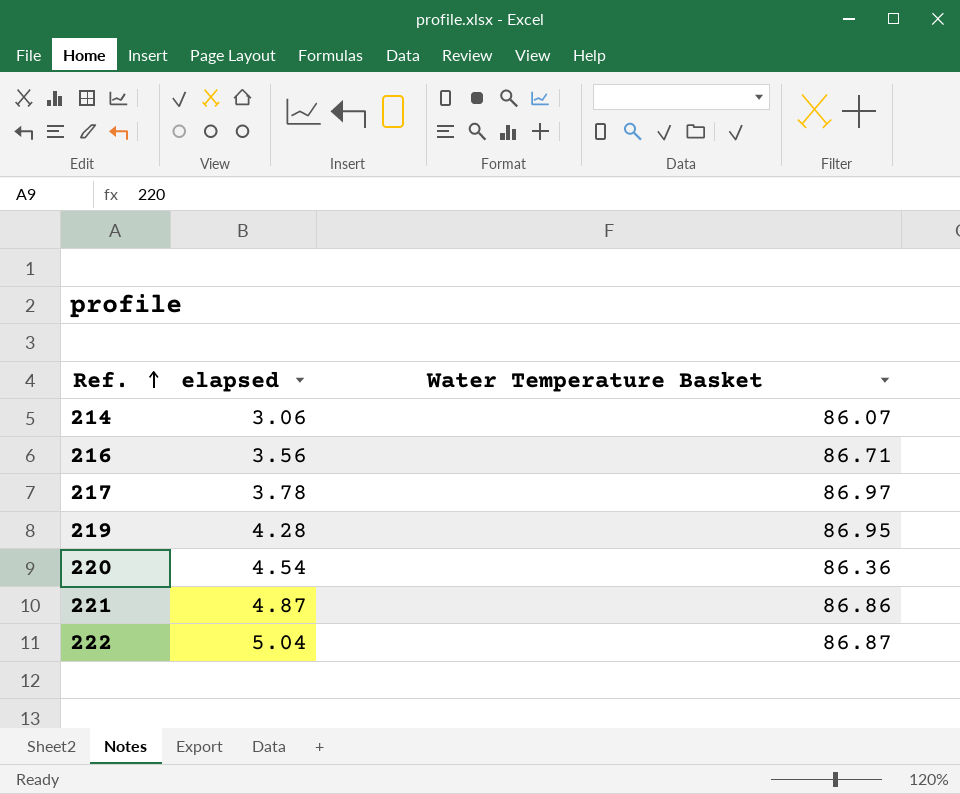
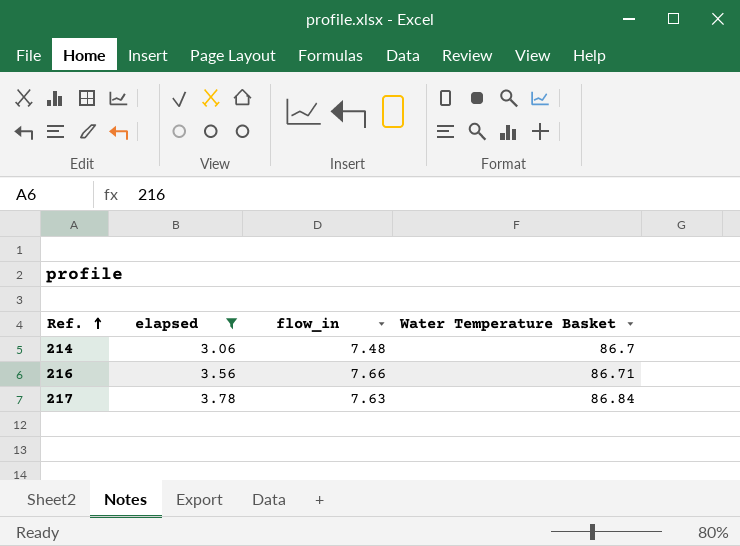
filter: none -> elapsed <= 3.78
column flow_in | position: none -> 3
214 | Water Temperature Basket: 86.07 -> 86.7
217 | Water Temperature Basket: 86.97 -> 86.84

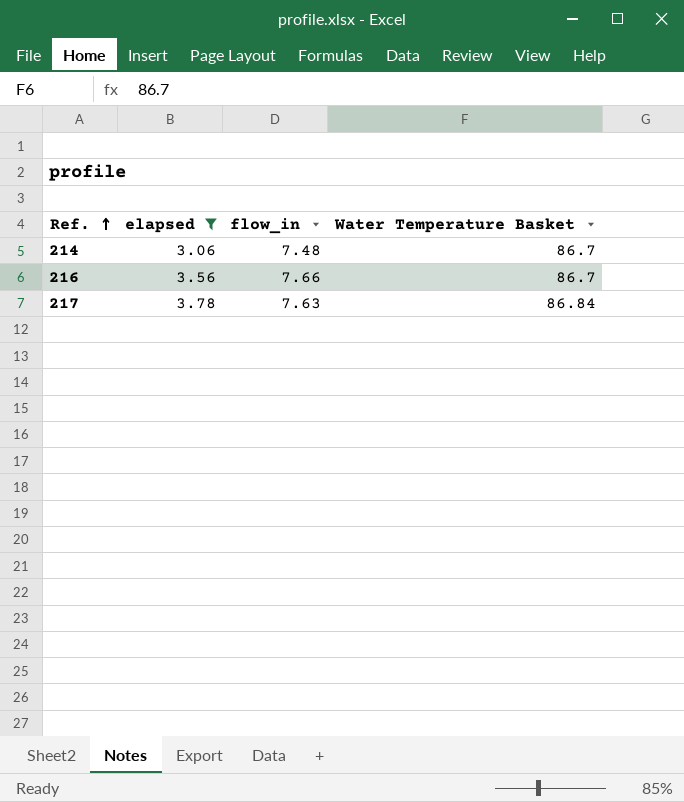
216 | Water Temperature Basket: 86.71 -> 86.7

